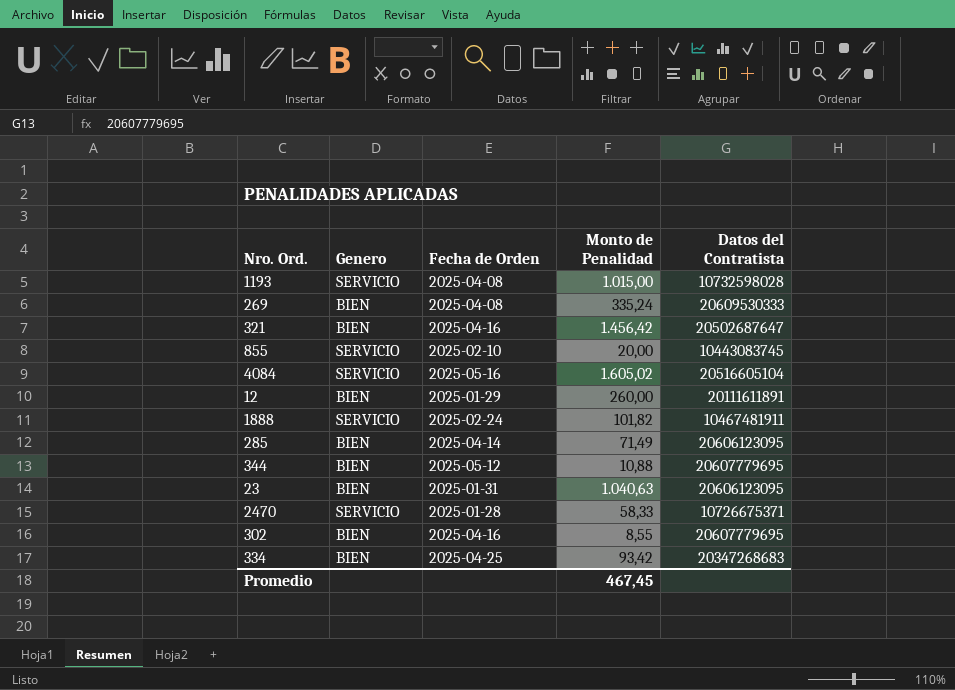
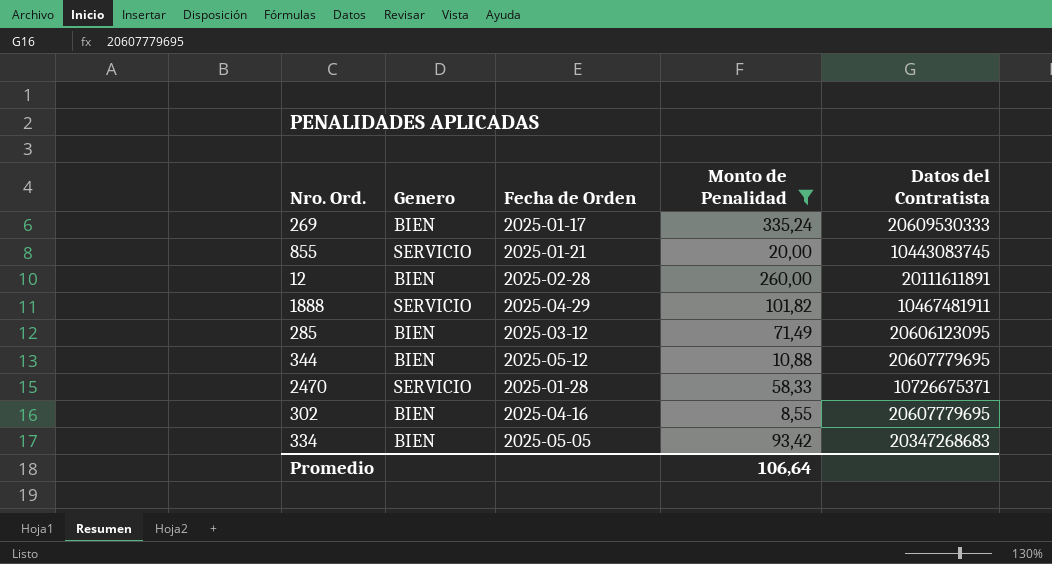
filter: none -> Monto de Penalidad <= 335,24
269 | Fecha de Orden: 2025-04-08 -> 2025-01-17
855 | Fecha de Orden: 2025-02-10 -> 2025-01-21
12 | Fecha de Orden: 2025-01-29 -> 2025-02-28
1888 | Fecha de Orden: 2025-02-24 -> 2025-04-29
285 | Fecha de Orden: 2025-04-14 -> 2025-03-12
334 | Fecha de Orden: 2025-04-25 -> 2025-05-05
Promedio | Monto de Penalidad: 467,45 -> 106,64

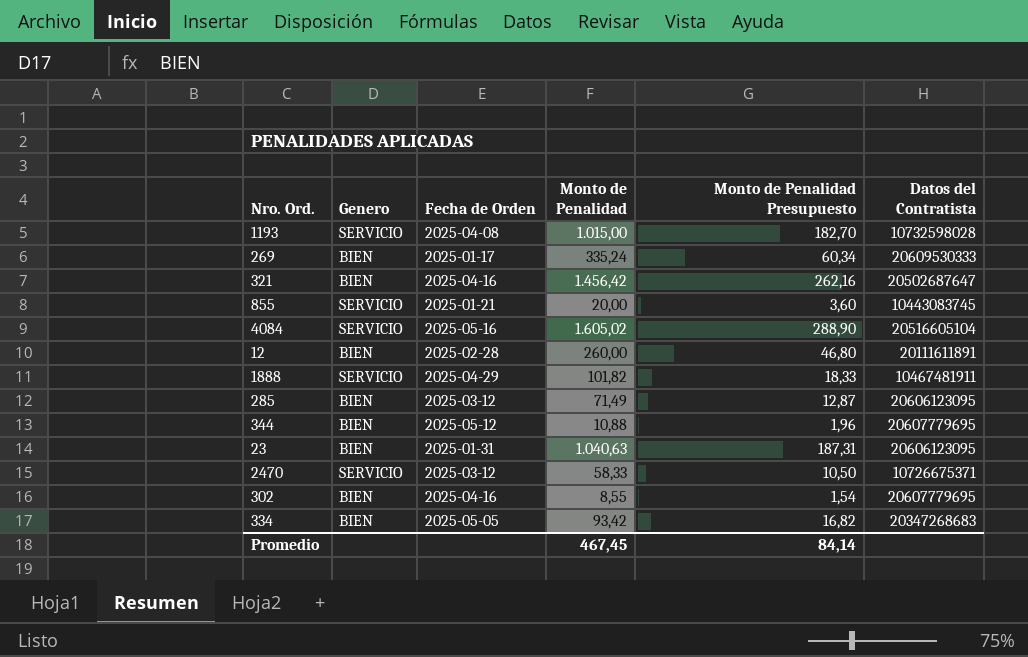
filter: Monto de Penalidad <= 335,24 -> none
column Monto de Penalidad Presupuesto | formula: none -> [Monto de Penalidad] * 0,18
2470 | Fecha de Orden: 2025-01-28 -> 2025-03-12
Promedio | Monto de Penalidad: 106,64 -> 467,45

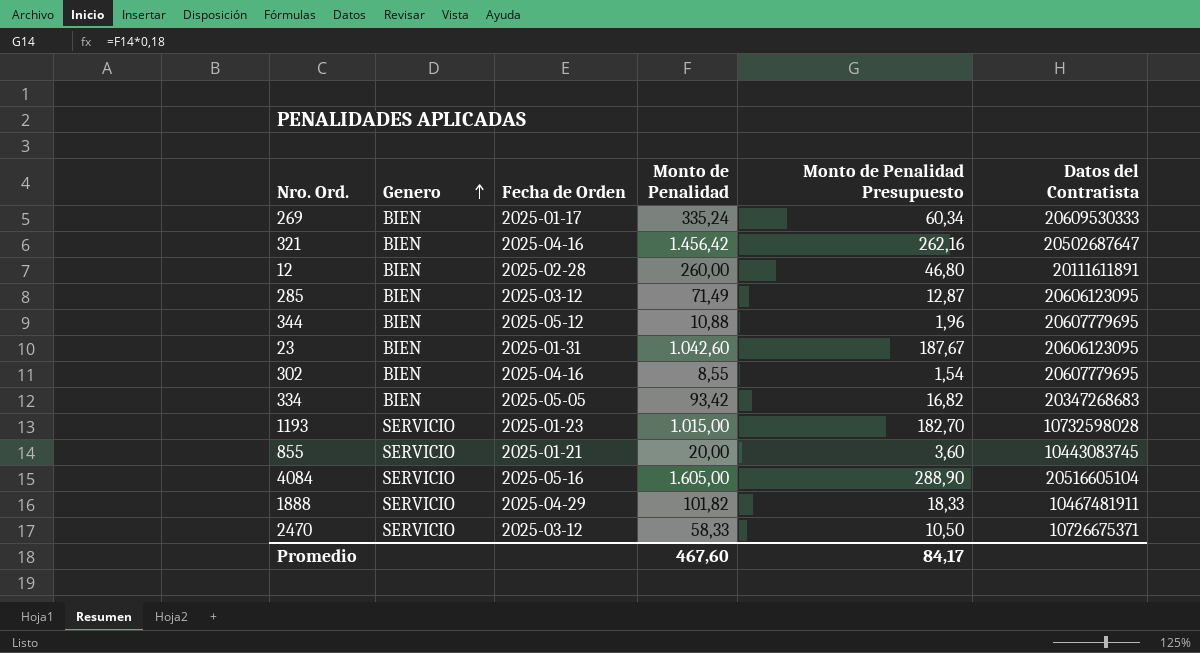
row order: none -> Genero ascending
23 | Monto de Penalidad: 1.040,63 -> 1.042,60
23 | Monto de Penalidad Presupuesto: 187,31 -> 187,67
1193 | Fecha de Orden: 2025-04-08 -> 2025-01-23
4084 | Monto de Penalidad: 1.605,02 -> 1.605,00
Promedio | Monto de Penalidad: 467,45 -> 467,60
Promedio | Monto de Penalidad Presupuesto: 84,14 -> 84,17

